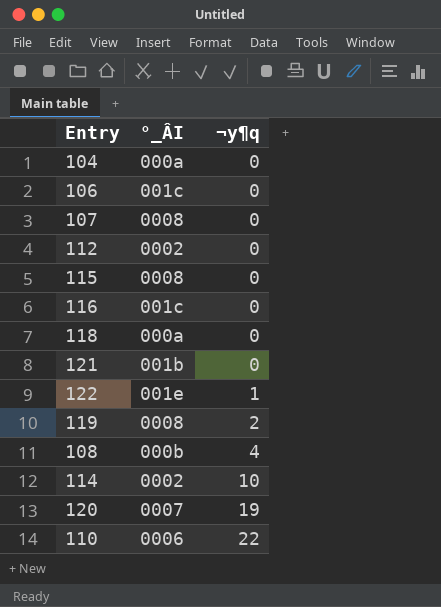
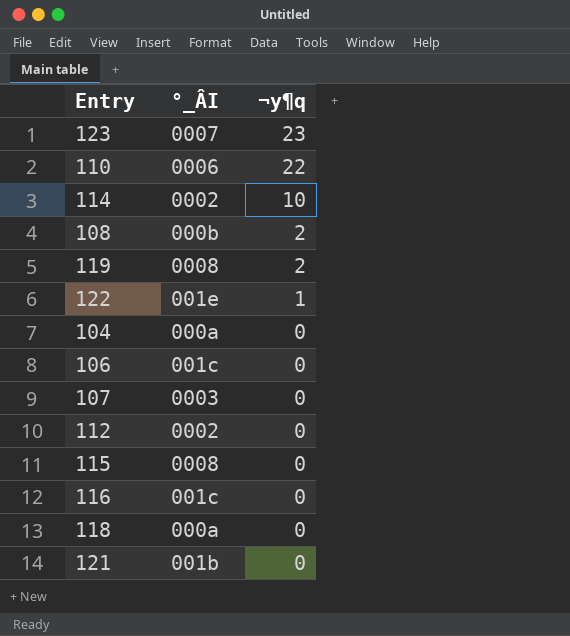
row order: ¬y¶q ascending -> ¬y¶q descending
row 120: 0007 | 19 -> none
row 123: none -> 0007 | 23
108 | ¬y¶q: 4 -> 2
107 | °_ÂI: 0008 -> 0003

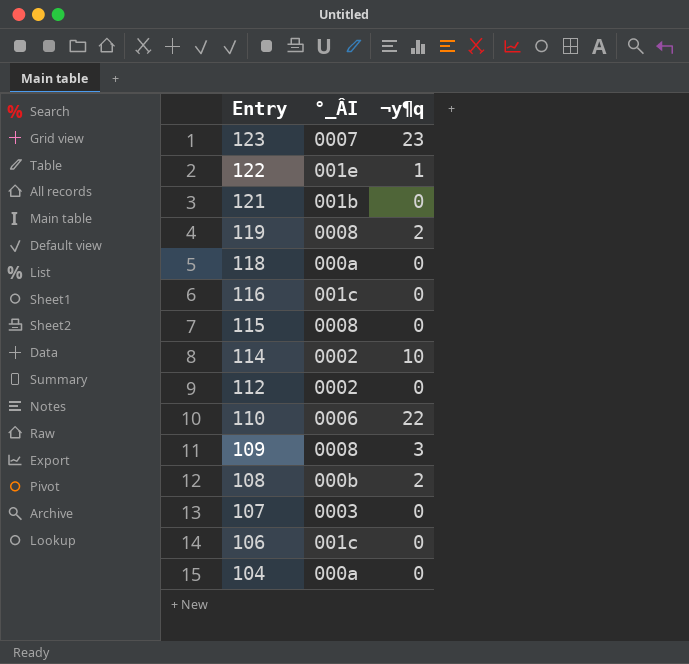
row order: ¬y¶q descending -> Entry descending
row 109: none -> 0008 | 3

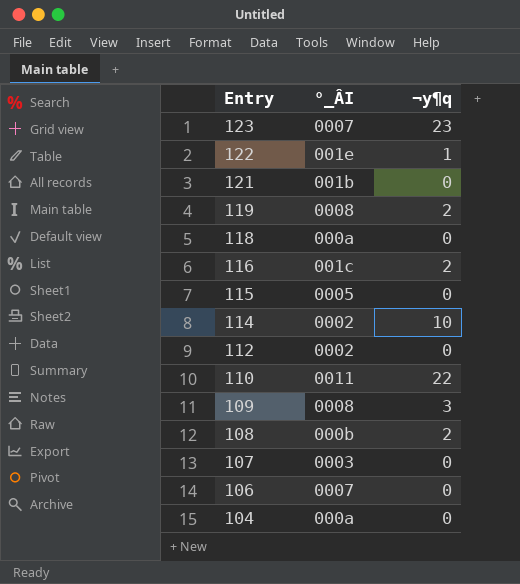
116 | ¬y¶q: 0 -> 2
115 | °_ÂI: 0008 -> 0005
110 | °_ÂI: 0006 -> 0011
106 | °_ÂI: 001c -> 0007

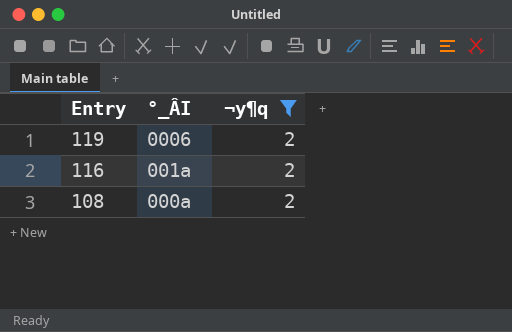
filter: none -> ¬y¶q = 2
119 | °_ÂI: 0008 -> 0006
116 | °_ÂI: 001c -> 001a
108 | °_ÂI: 000b -> 000a

